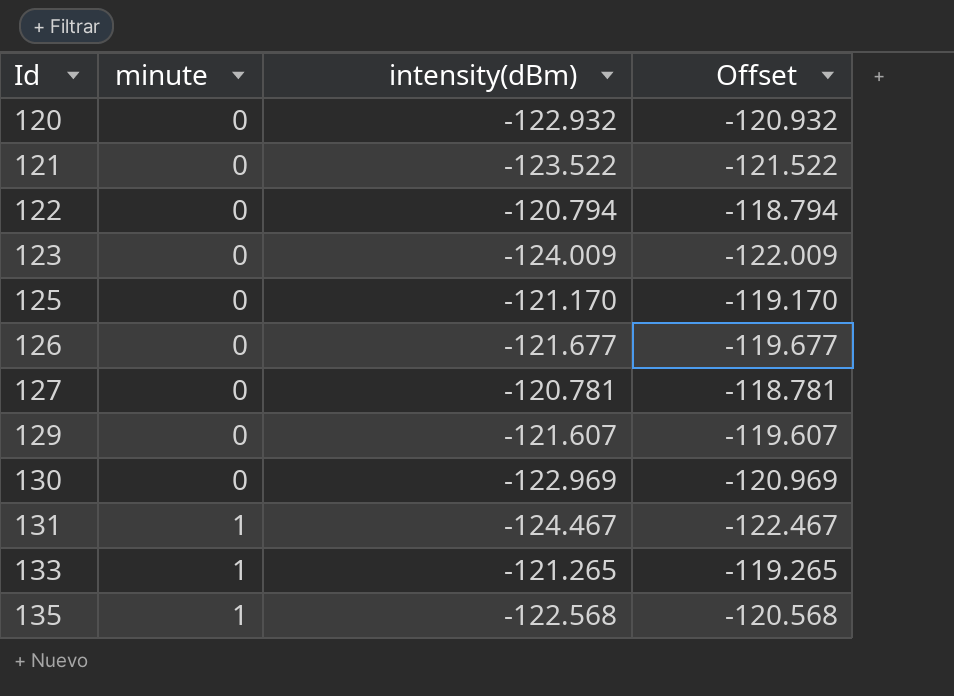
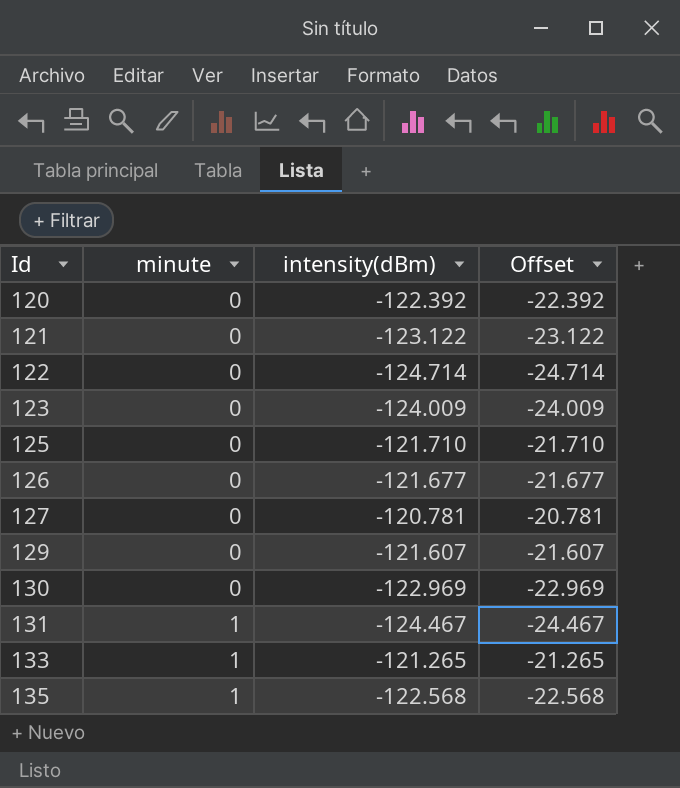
column Offset | formula: [intensity(dBm)] + 2 -> [intensity(dBm)] + 100
120 | intensity(dBm): -122.932 -> -122.392
121 | intensity(dBm): -123.522 -> -123.122
122 | intensity(dBm): -120.794 -> -124.714
125 | intensity(dBm): -121.170 -> -121.710

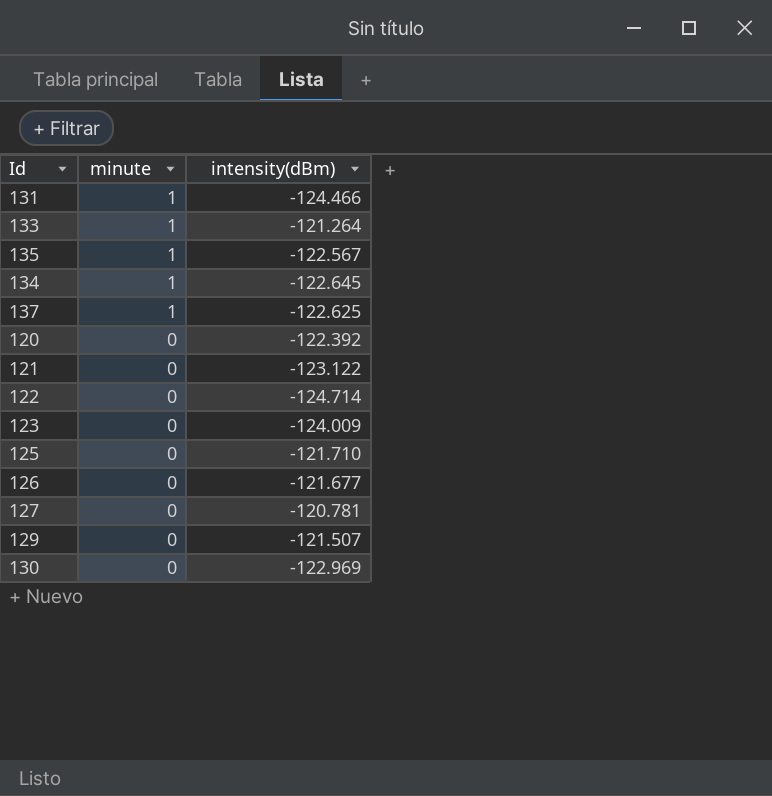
row order: Id ascending -> minute descending
column Offset | formula: [intensity(dBm)] + 100 -> none
131 | intensity(dBm): -124.467 -> -124.466
133 | intensity(dBm): -121.265 -> -121.264
135 | intensity(dBm): -122.568 -> -122.567
row 134: none -> 1 | -122.645
row 137: none -> 1 | -122.625
129 | intensity(dBm): -121.607 -> -121.507

